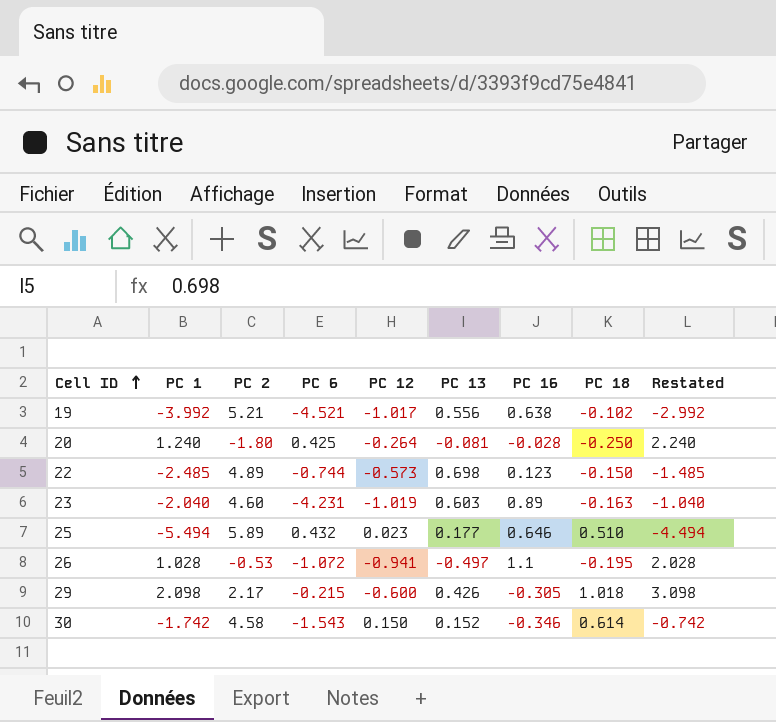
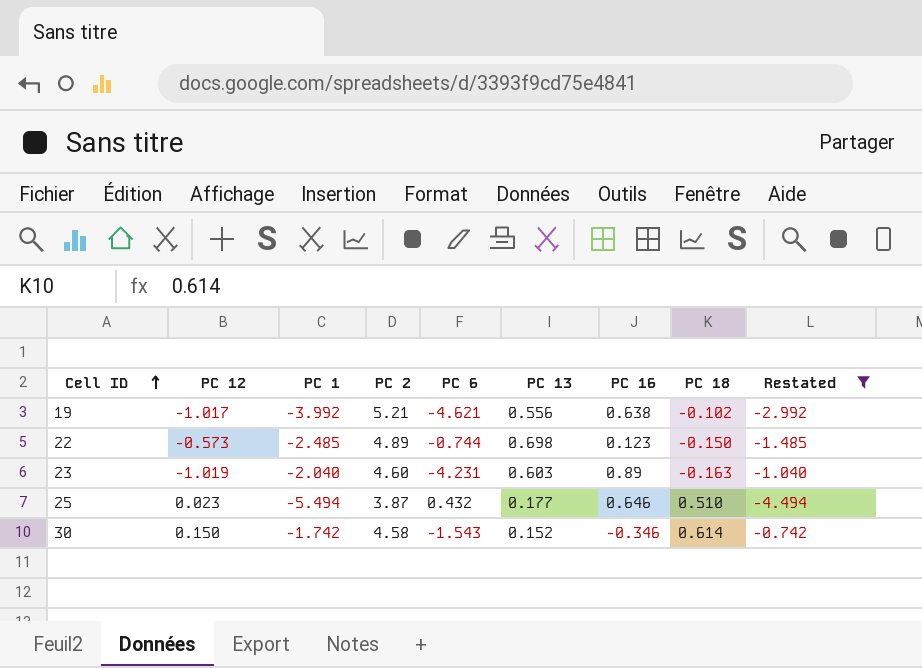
filter: none -> Restated <= -0.742
column PC 12 | position: 5 -> 2
19 | PC 6: -4.521 -> -4.621
25 | PC 2: 5.89 -> 3.87

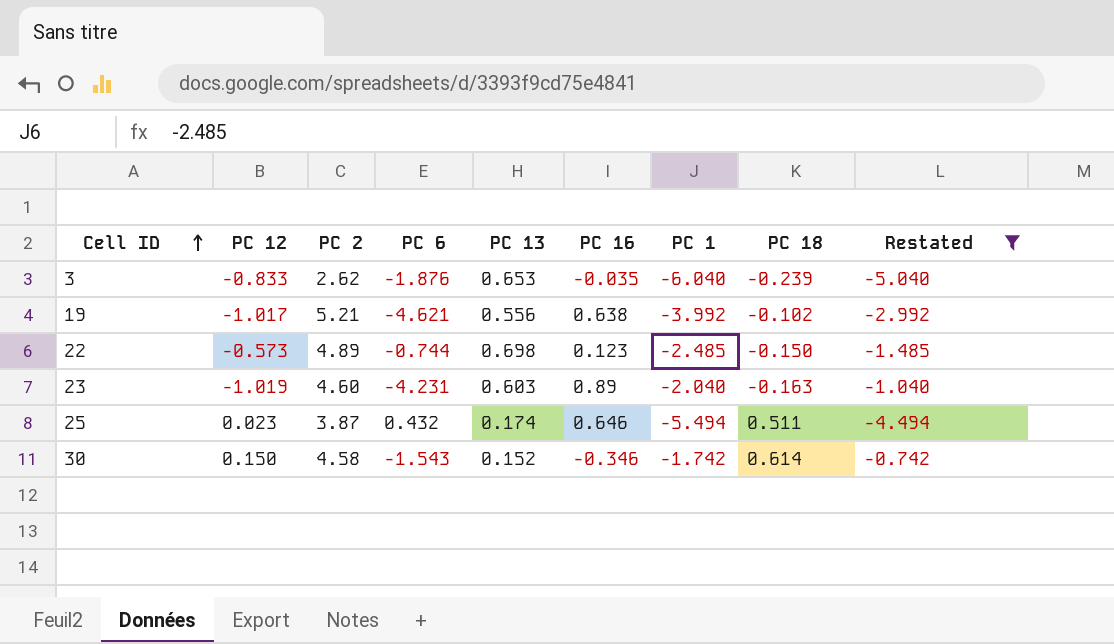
column PC 1 | position: 3 -> 7
row 3: none -> -0.833 | 2.62 | -1.876 | 0.653 | -0.035 | -6.040 | -0.239 | -5.040
25 | PC 13: 0.177 -> 0.174
25 | PC 18: 0.510 -> 0.511

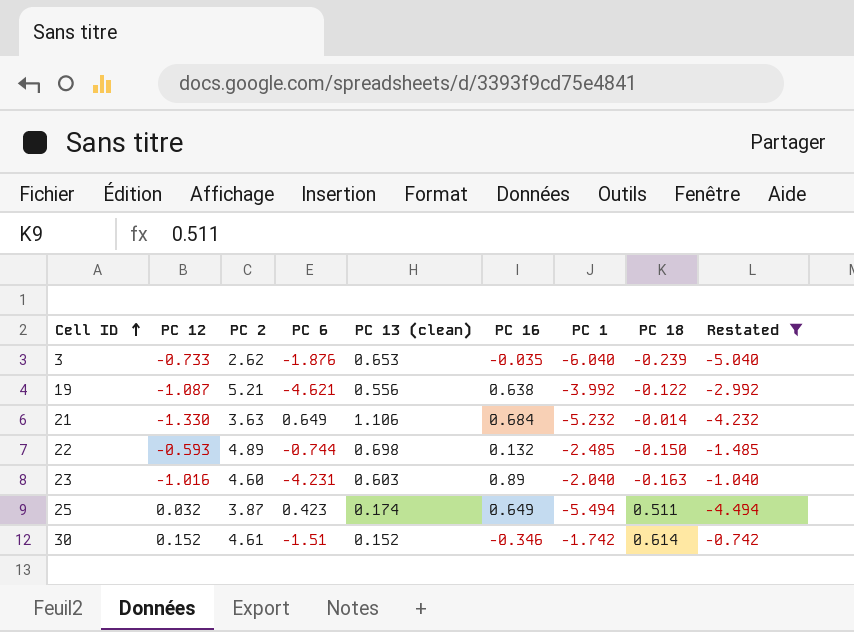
column name: PC 13 -> PC 13 (clean)
3 | PC 12: -0.833 -> -0.733
19 | PC 12: -1.017 -> -1.087
19 | PC 18: -0.102 -> -0.122
row 21: none -> -1.330 | 3.63 | 0.649 | 1.106 | 0.684 | -5.232 | -0.014 | -4.232
22 | PC 12: -0.573 -> -0.593
22 | PC 16: 0.123 -> 0.132
23 | PC 12: -1.019 -> -1.016
25 | PC 12: 0.023 -> 0.032
25 | PC 6: 0.432 -> 0.423
25 | PC 16: 0.646 -> 0.649
30 | PC 12: 0.150 -> 0.152
30 | PC 2: 4.58 -> 4.61
30 | PC 6: -1.543 -> -1.51

